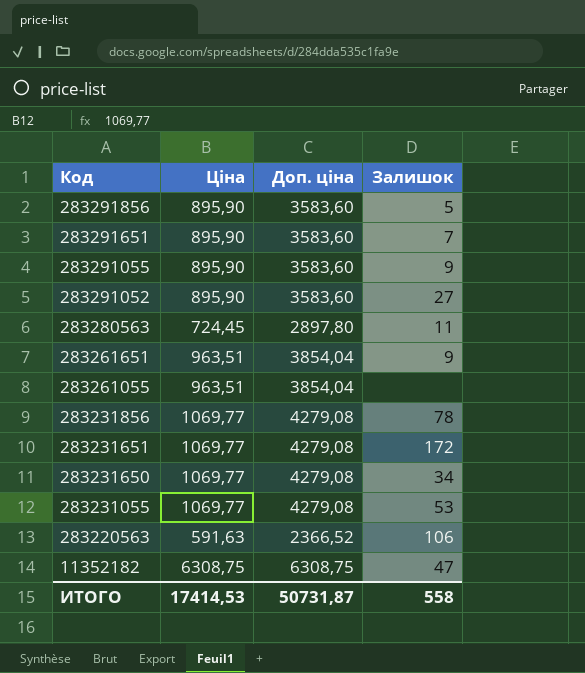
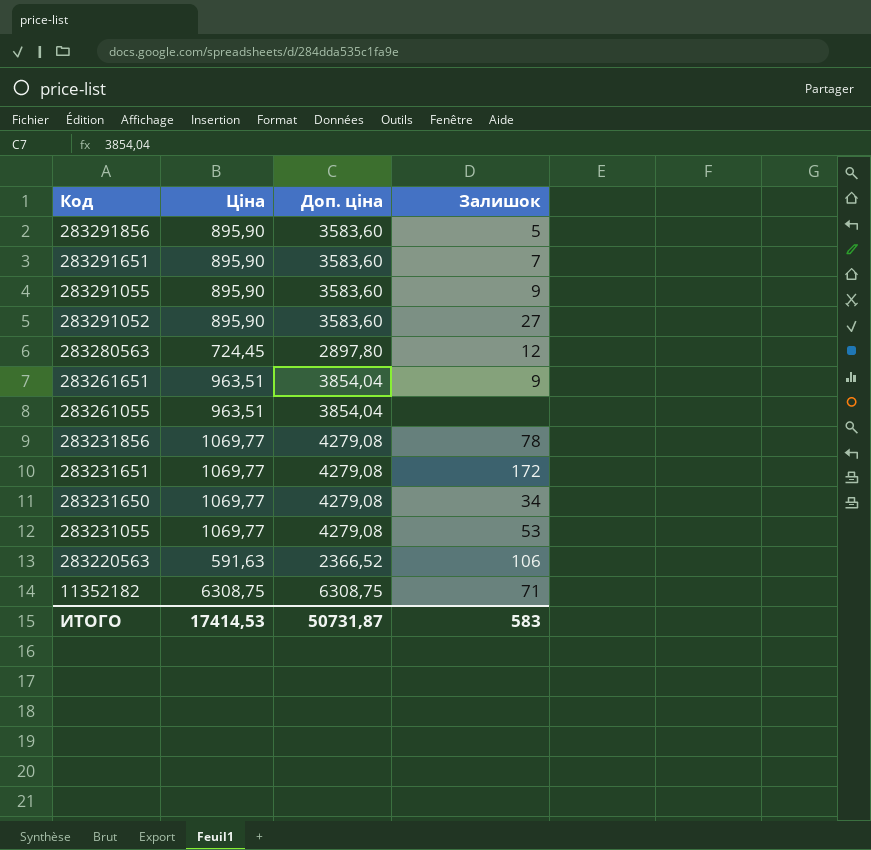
283280563 | Залишок: 11 -> 12
11352182 | Залишок: 47 -> 71
ИТОГО | Залишок: 558 -> 583

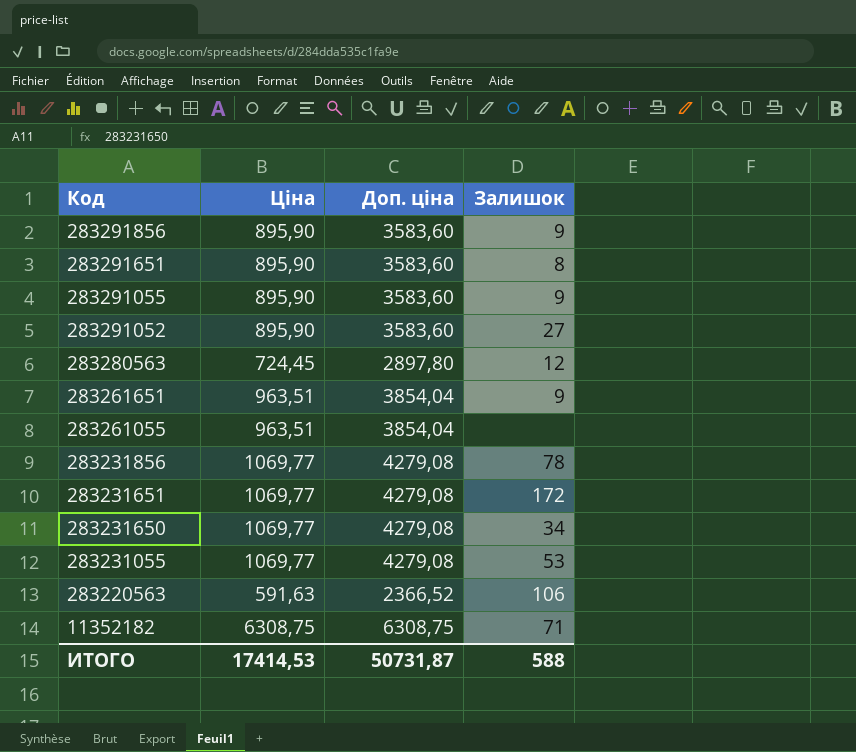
283291856 | Залишок: 5 -> 9
283291651 | Залишок: 7 -> 8
ИТОГО | Залишок: 583 -> 588

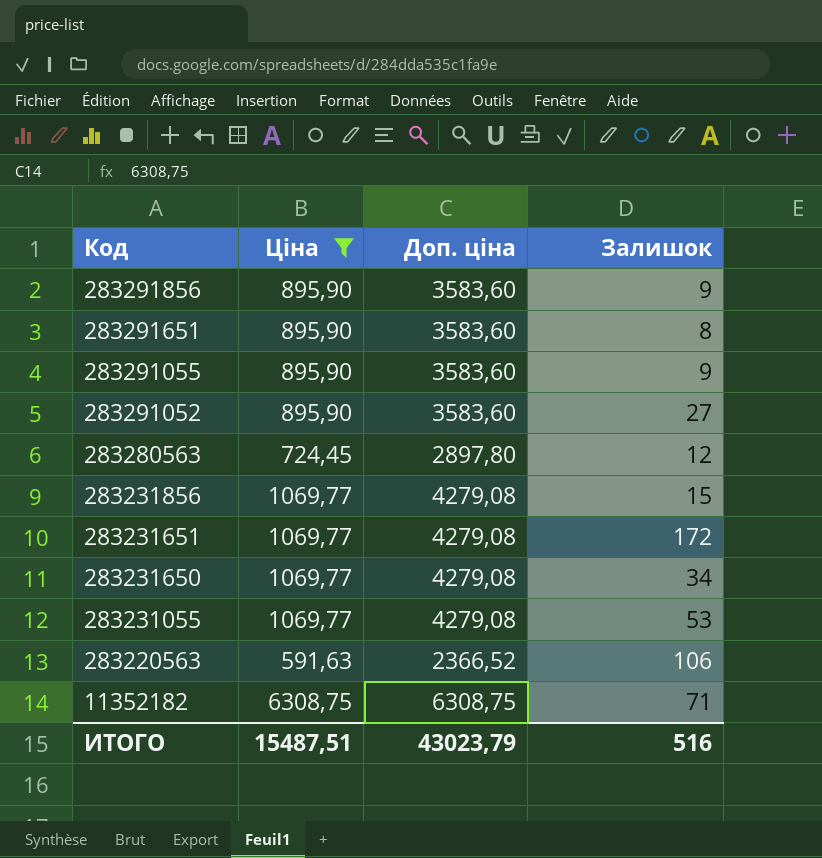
filter: none -> Ціна != 963,51
283231856 | Залишок: 78 -> 15
ИТОГО | Ціна: 17414,53 -> 15487,51
ИТОГО | Доп. ціна: 50731,87 -> 43023,79
ИТОГО | Залишок: 588 -> 516

